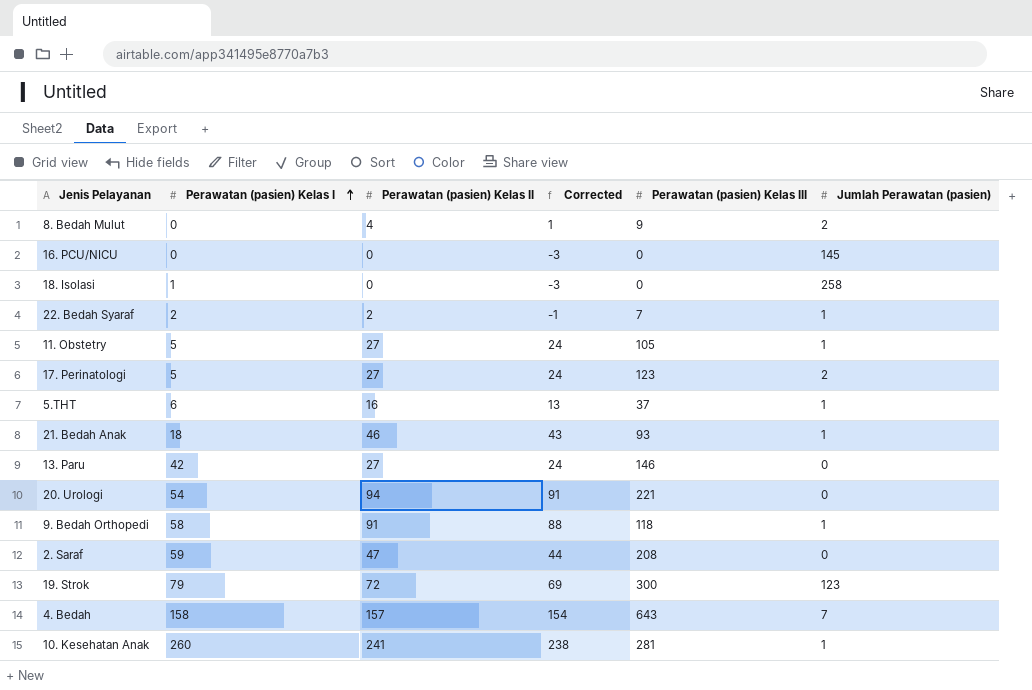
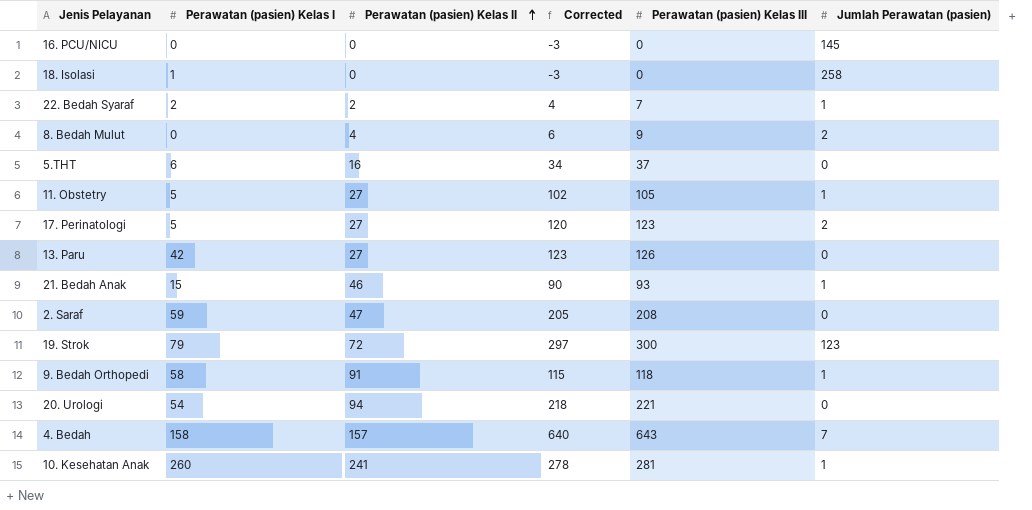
row order: Perawatan (pasien) Kelas I ascending -> Perawatan (pasien) Kelas II ascending
column Corrected | formula: [Perawatan (pasien) Kelas II] - 3 -> [Perawatan (pasien) Kelas III] - 3
5.THT | Jumlah Perawatan (pasien): 1 -> 0
13. Paru | Perawatan (pasien) Kelas III: 146 -> 126
21. Bedah Anak | Perawatan (pasien) Kelas I: 18 -> 15

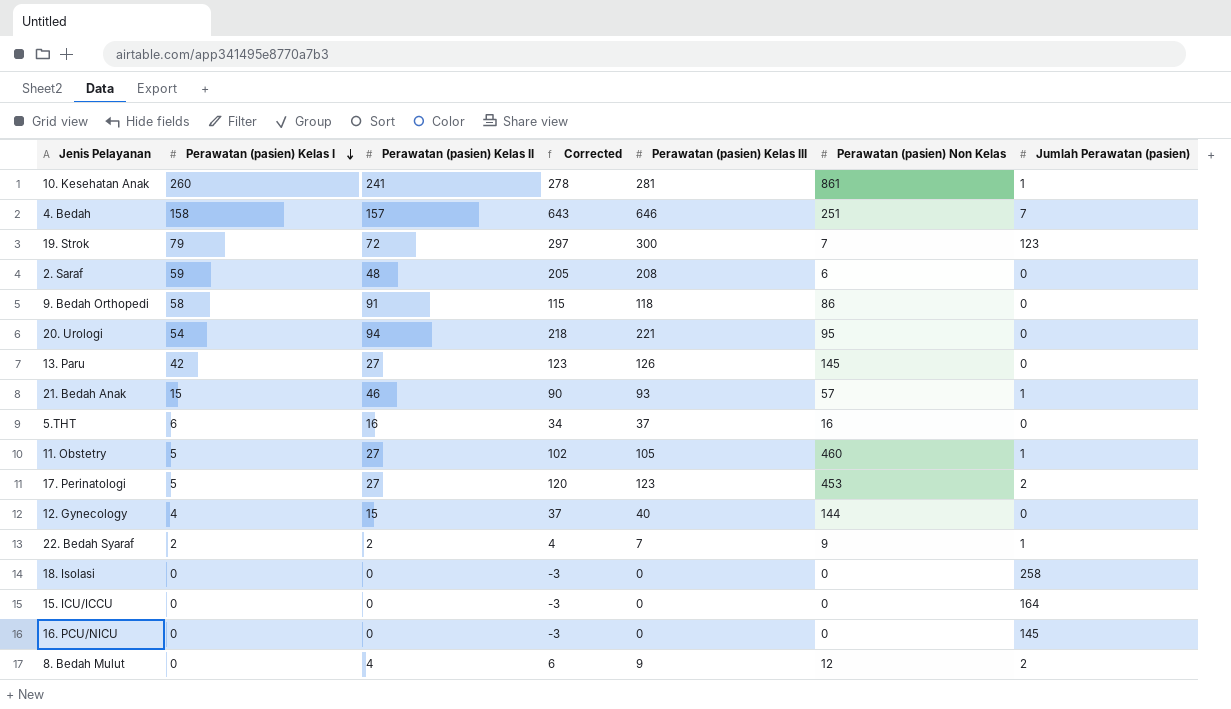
row order: Perawatan (pasien) Kelas II ascending -> Perawatan (pasien) Kelas I descending
column Perawatan (pasien) Non Kelas | position: none -> 6
4. Bedah | Corrected: 640 -> 643
4. Bedah | Perawatan (pasien) Kelas III: 643 -> 646
2. Saraf | Perawatan (pasien) Kelas II: 47 -> 48
9. Bedah Orthopedi | Jumlah Perawatan (pasien): 1 -> 0
row 12. Gynecology: none -> 4 | 15 | 37 | 40 | 144 | 0
18. Isolasi | Perawatan (pasien) Kelas I: 1 -> 0
row 15. ICU/ICCU: none -> 0 | 0 | -3 | 0 | 0 | 164

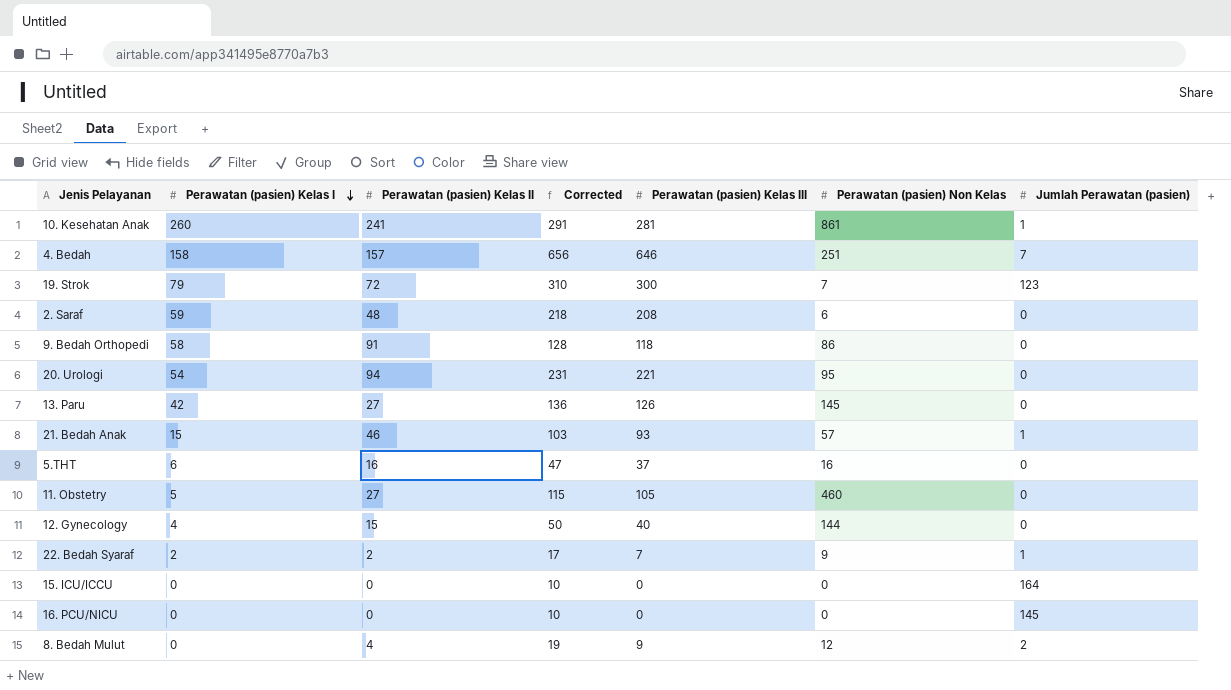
column Corrected | formula: [Perawatan (pasien) Kelas III] - 3 -> [Perawatan (pasien) Kelas III] + 10
row 17. Perinatologi: 5 | 27 | 120 | 123 | 453 | 2 -> none
row 18. Isolasi: 0 | 0 | -3 | 0 | 0 | 258 -> none
11. Obstetry | Jumlah Perawatan (pasien): 1 -> 0

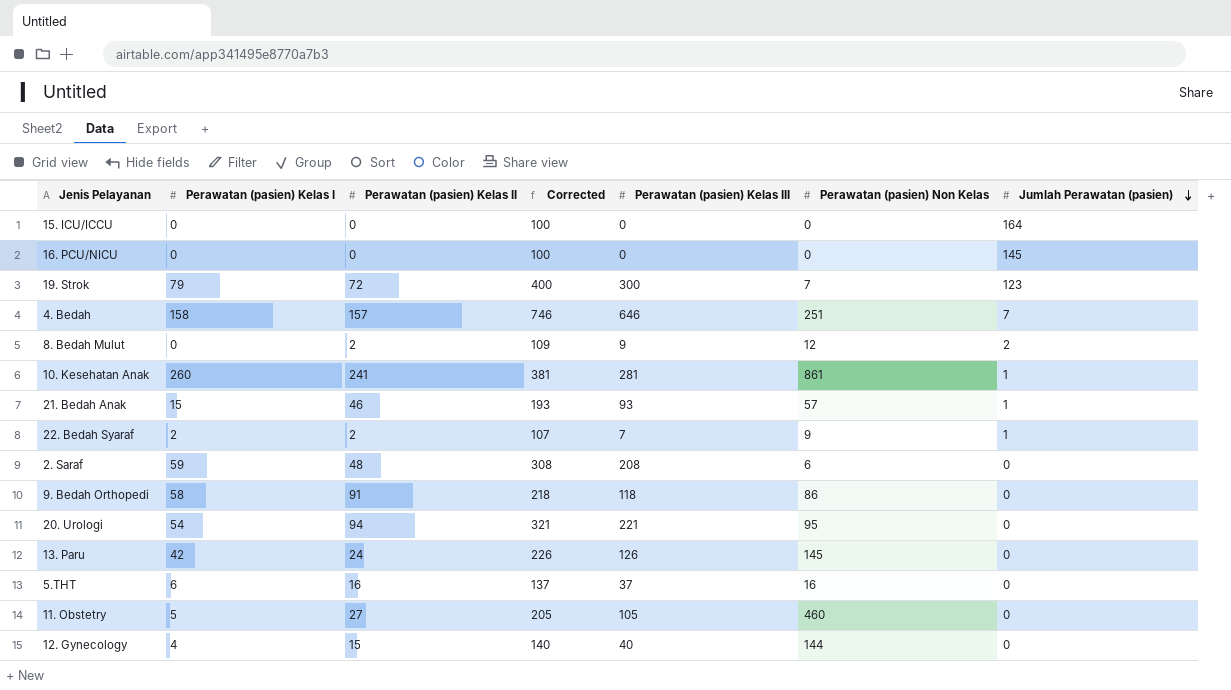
row order: Perawatan (pasien) Kelas I descending -> Jumlah Perawatan (pasien) descending
column Corrected | formula: [Perawatan (pasien) Kelas III] + 10 -> [Perawatan (pasien) Kelas III] + 100
8. Bedah Mulut | Perawatan (pasien) Kelas II: 4 -> 2
13. Paru | Perawatan (pasien) Kelas II: 27 -> 24

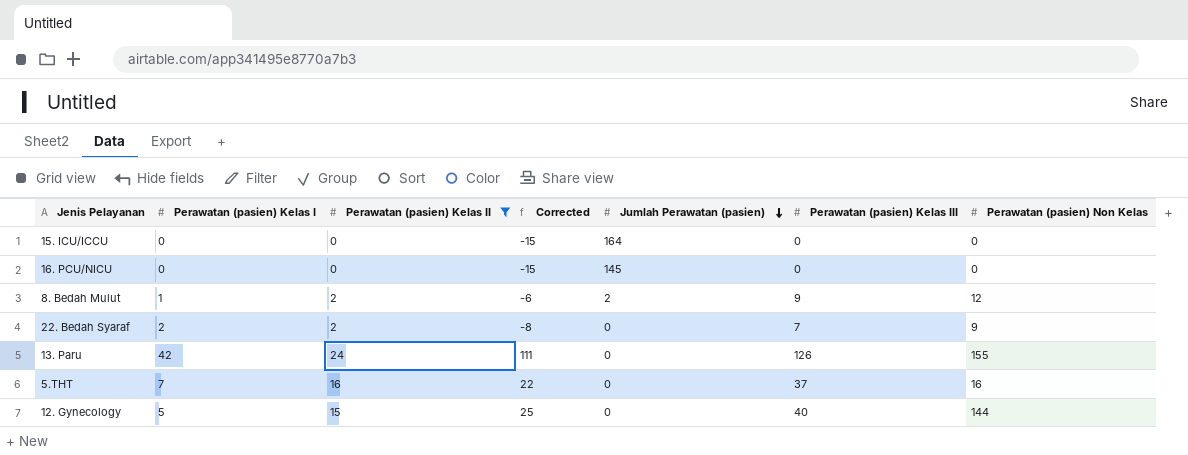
filter: none -> Perawatan (pasien) Kelas II <= 24
column Corrected | formula: [Perawatan (pasien) Kelas III] + 100 -> [Perawatan (pasien) Kelas III] - 15
column Jumlah Perawatan (pasien) | position: 7 -> 5
8. Bedah Mulut | Perawatan (pasien) Kelas I: 0 -> 1
22. Bedah Syaraf | Jumlah Perawatan (pasien): 1 -> 0
13. Paru | Perawatan (pasien) Non Kelas: 145 -> 155
5.THT | Perawatan (pasien) Kelas I: 6 -> 7
12. Gynecology | Perawatan (pasien) Kelas I: 4 -> 5

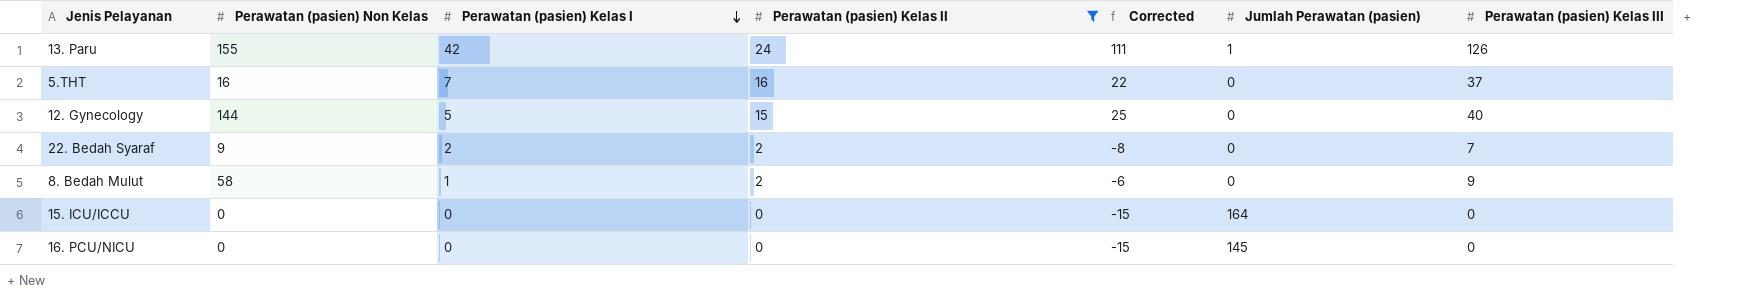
row order: Jumlah Perawatan (pasien) descending -> Perawatan (pasien) Kelas I descending
column Perawatan (pasien) Non Kelas | position: 7 -> 2
13. Paru | Jumlah Perawatan (pasien): 0 -> 1
8. Bedah Mulut | Perawatan (pasien) Non Kelas: 12 -> 58
8. Bedah Mulut | Jumlah Perawatan (pasien): 2 -> 0

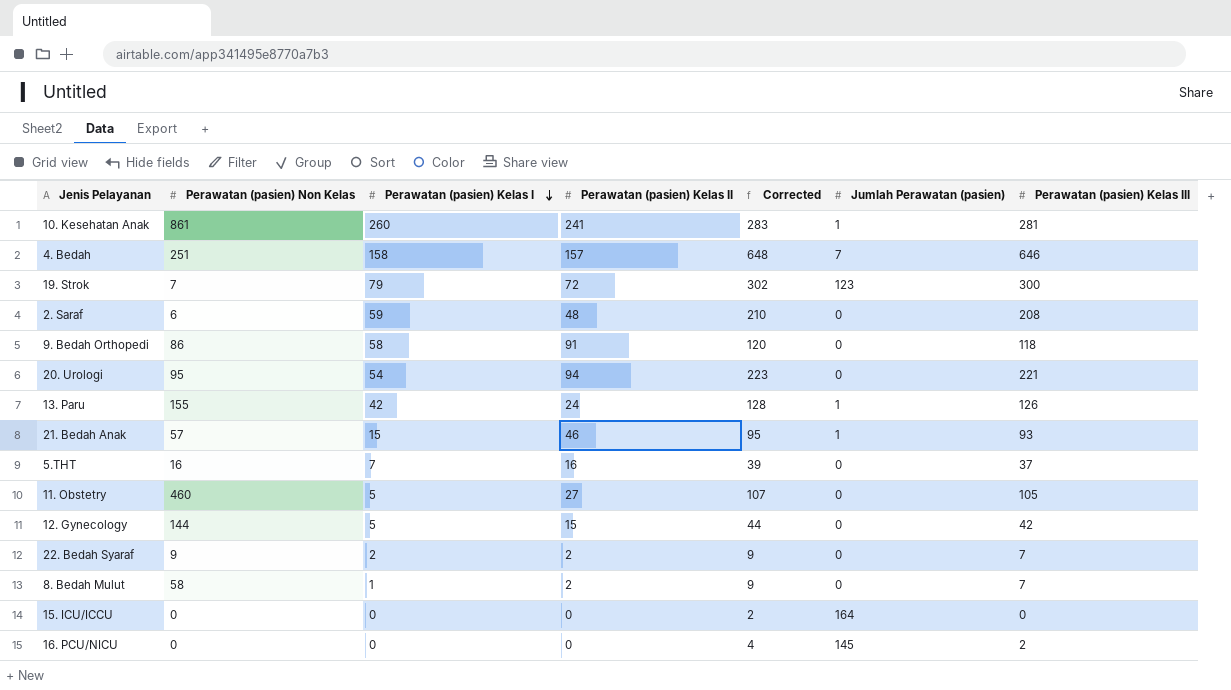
filter: Perawatan (pasien) Kelas II <= 24 -> none
column Corrected | formula: [Perawatan (pasien) Kelas III] - 15 -> [Perawatan (pasien) Kelas III] + 2
12. Gynecology | Perawatan (pasien) Kelas III: 40 -> 42
8. Bedah Mulut | Perawatan (pasien) Kelas III: 9 -> 7
16. PCU/NICU | Perawatan (pasien) Kelas III: 0 -> 2

